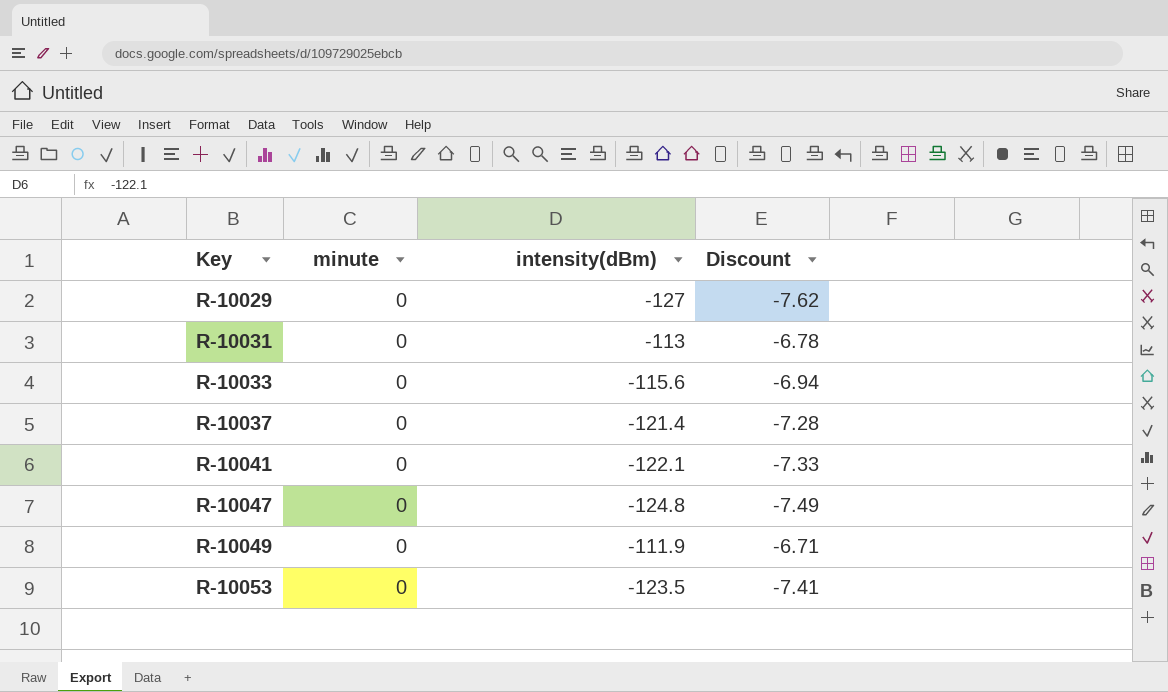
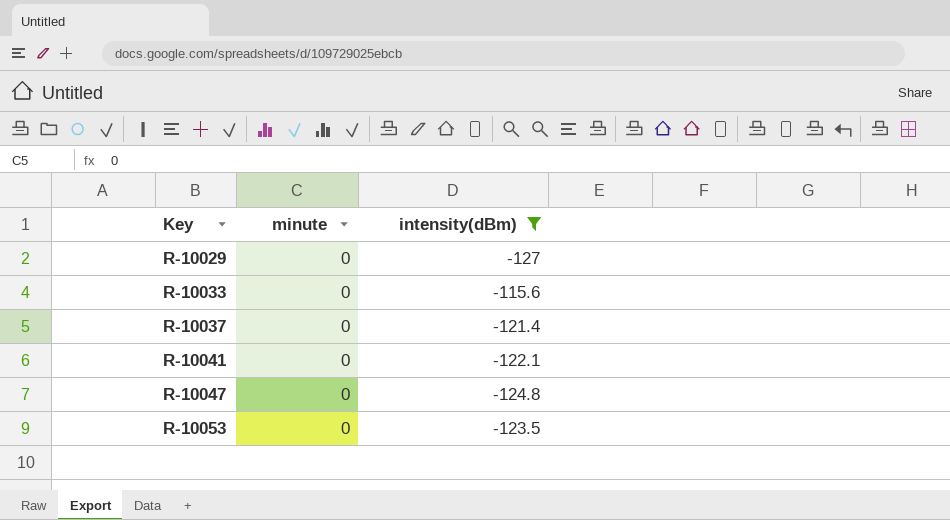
filter: none -> intensity(dBm) <= -115.6
column Discount | formula: [intensity(dBm)] * 0.06 -> none

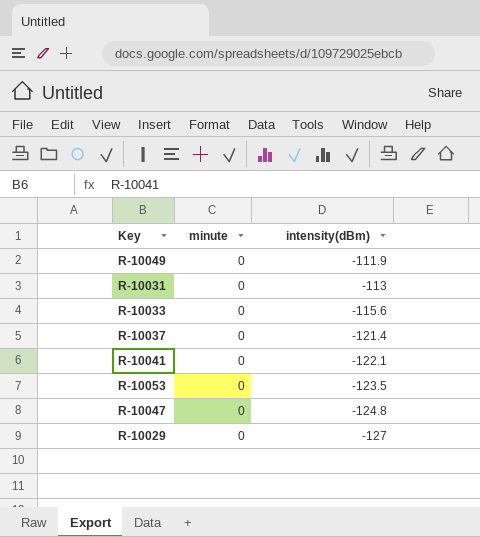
filter: intensity(dBm) <= -115.6 -> none
row order: Key ascending -> intensity(dBm) descending

